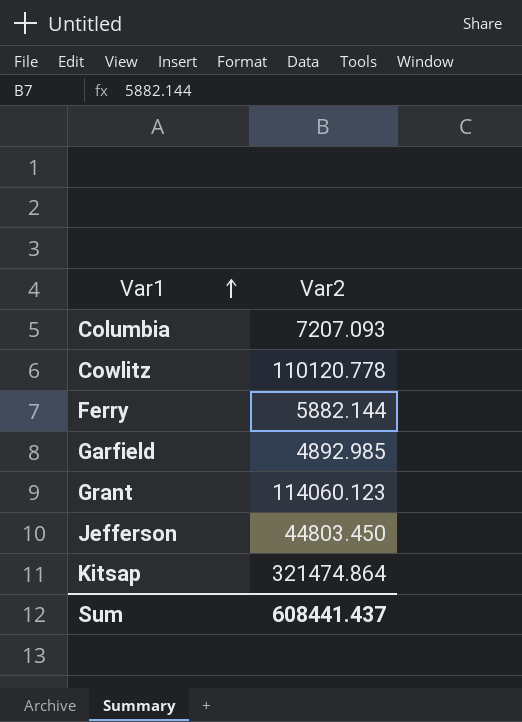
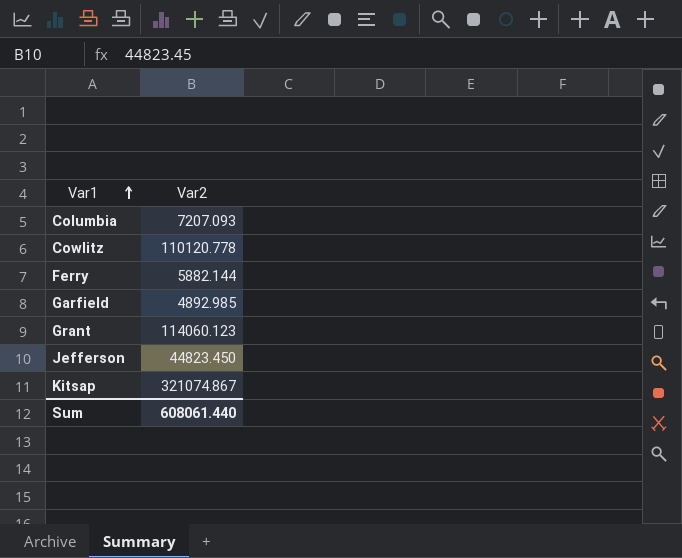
Jefferson | Var2: 44803.450 -> 44823.450
Kitsap | Var2: 321474.864 -> 321074.867
Sum | Var2: 608441.437 -> 608061.440

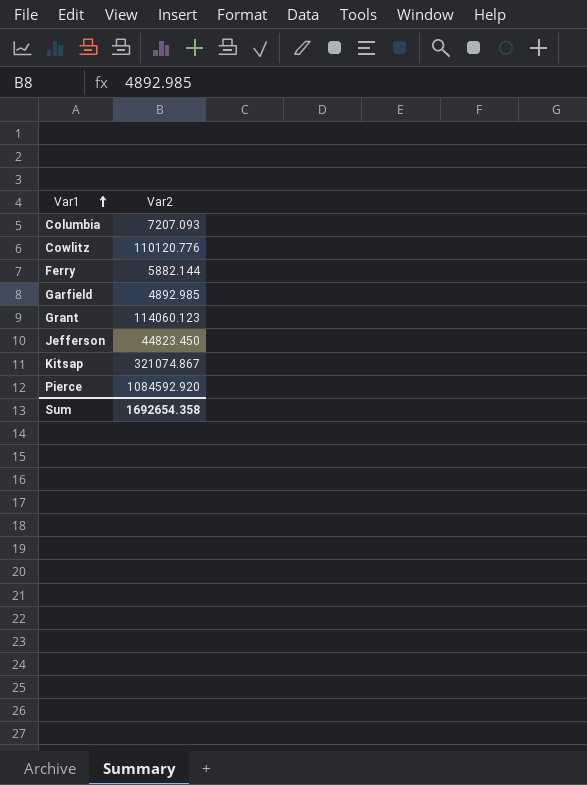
Cowlitz | Var2: 110120.778 -> 110120.776
row Pierce: none -> 1084592.920
Sum | Var2: 608061.440 -> 1692654.358

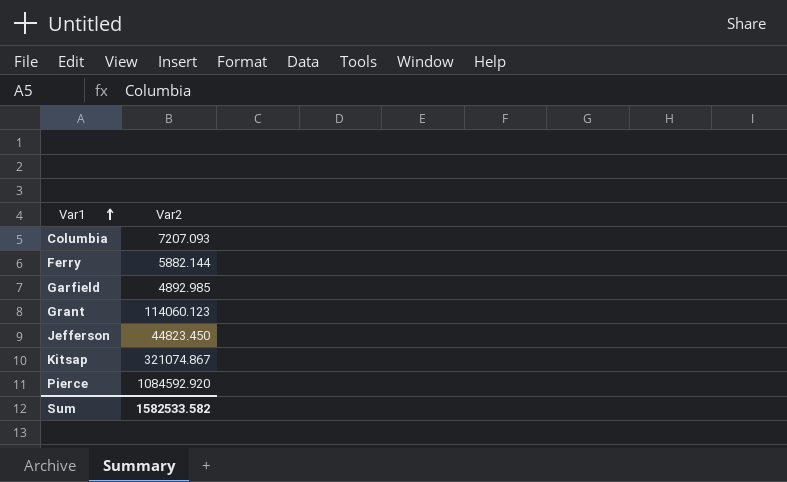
row Cowlitz: 110120.776 -> none
Sum | Var2: 1692654.358 -> 1582533.582

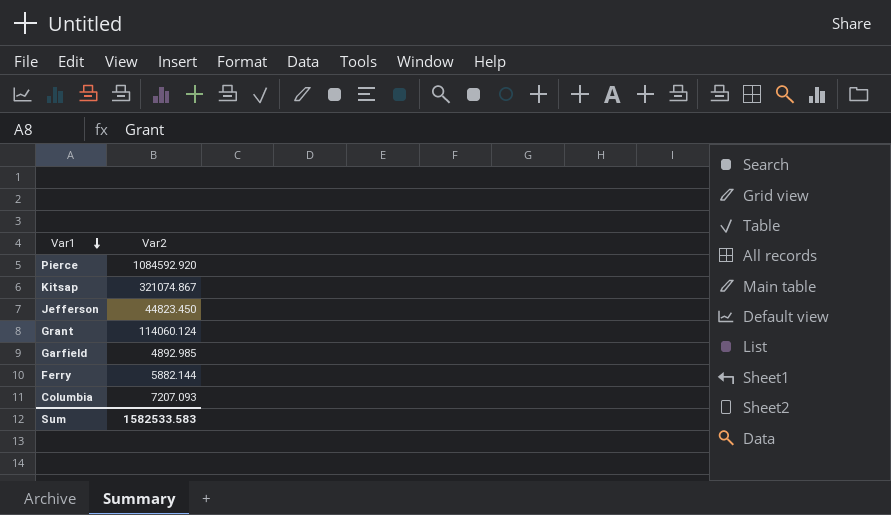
row order: Var1 ascending -> Var1 descending
Grant | Var2: 114060.123 -> 114060.124
Sum | Var2: 1582533.582 -> 1582533.583

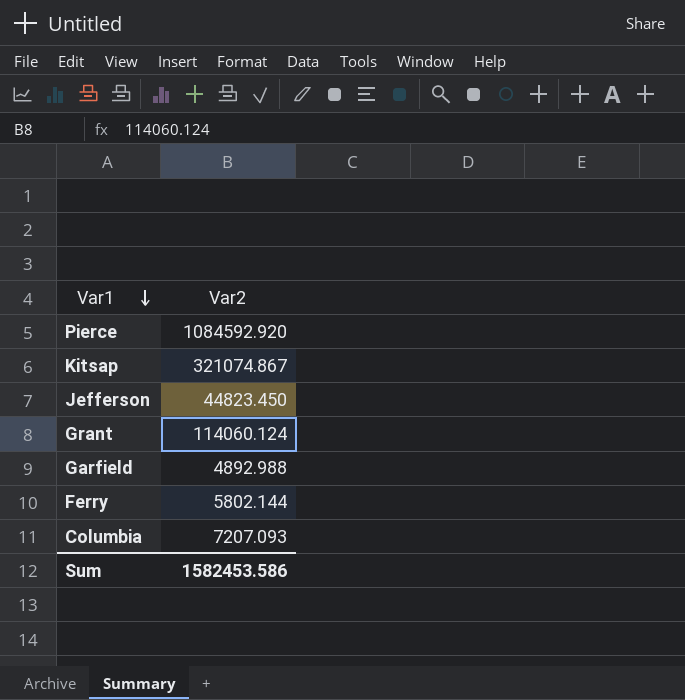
Garfield | Var2: 4892.985 -> 4892.988
Ferry | Var2: 5882.144 -> 5802.144
Sum | Var2: 1582533.583 -> 1582453.586

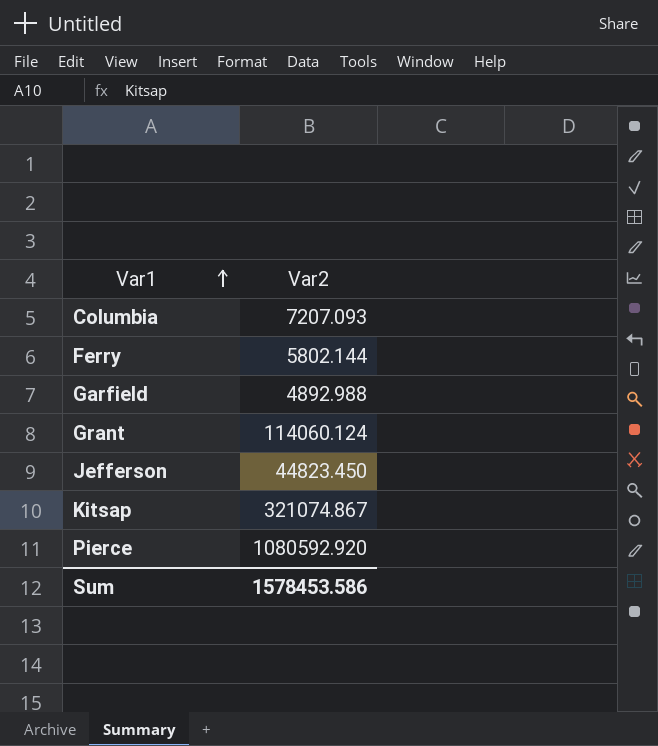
row order: Var1 descending -> Var1 ascending
Pierce | Var2: 1084592.920 -> 1080592.920
Sum | Var2: 1582453.586 -> 1578453.586

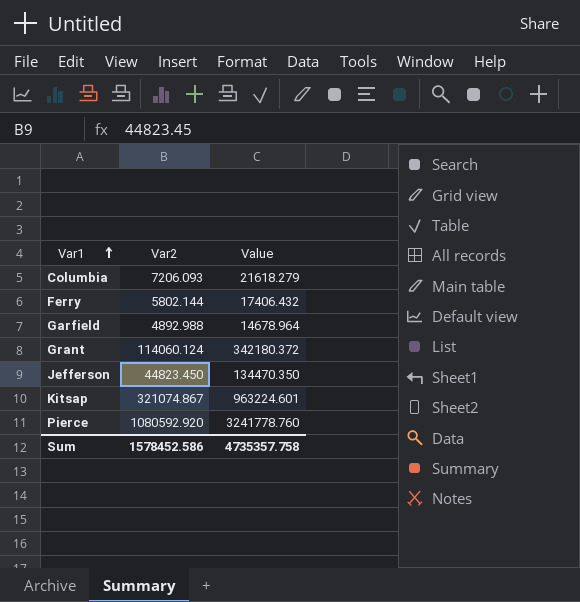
column Value | formula: none -> [Var2] * 3
Columbia | Var2: 7207.093 -> 7206.093
Sum | Var2: 1578453.586 -> 1578452.586

